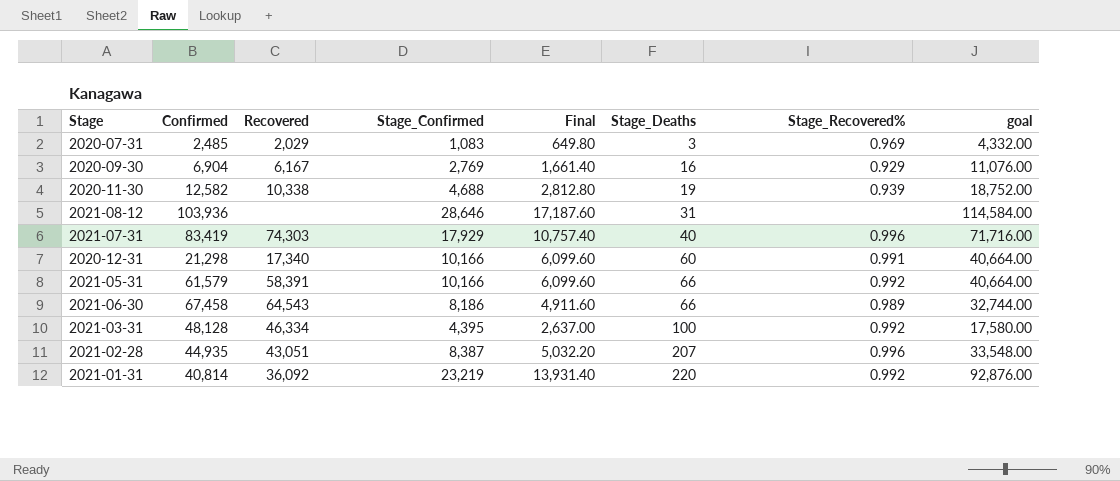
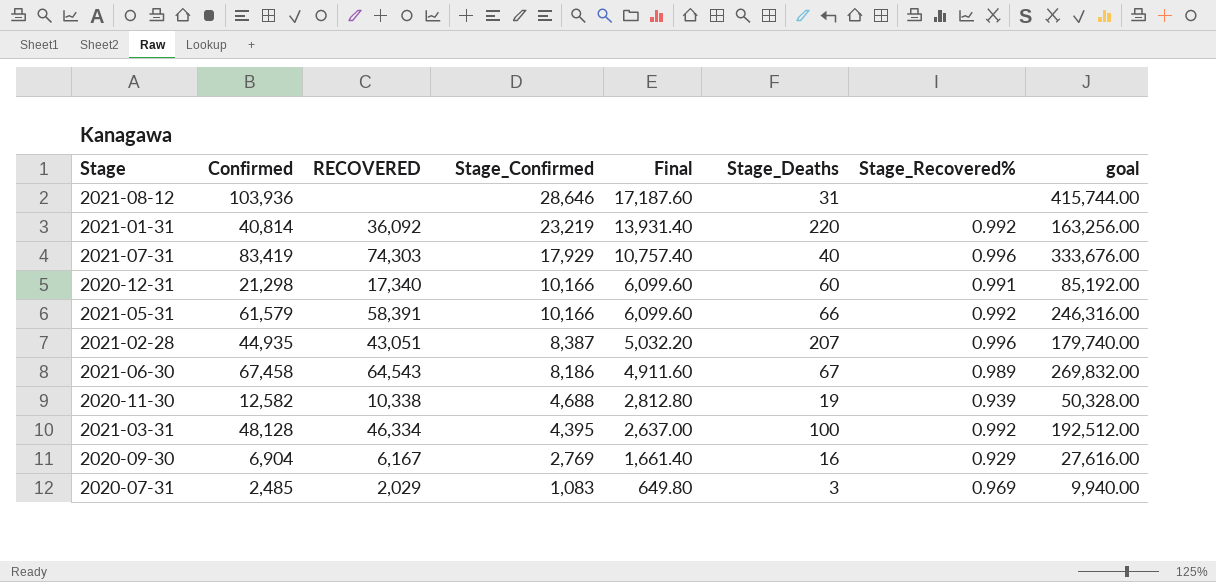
row order: Stage_Deaths ascending -> Stage_Confirmed descending
column name: Recovered -> RECOVERED
column goal | formula: [Stage_Confirmed] * 4 -> [Confirmed] * 4
2021-06-30 | Stage_Deaths: 66 -> 67

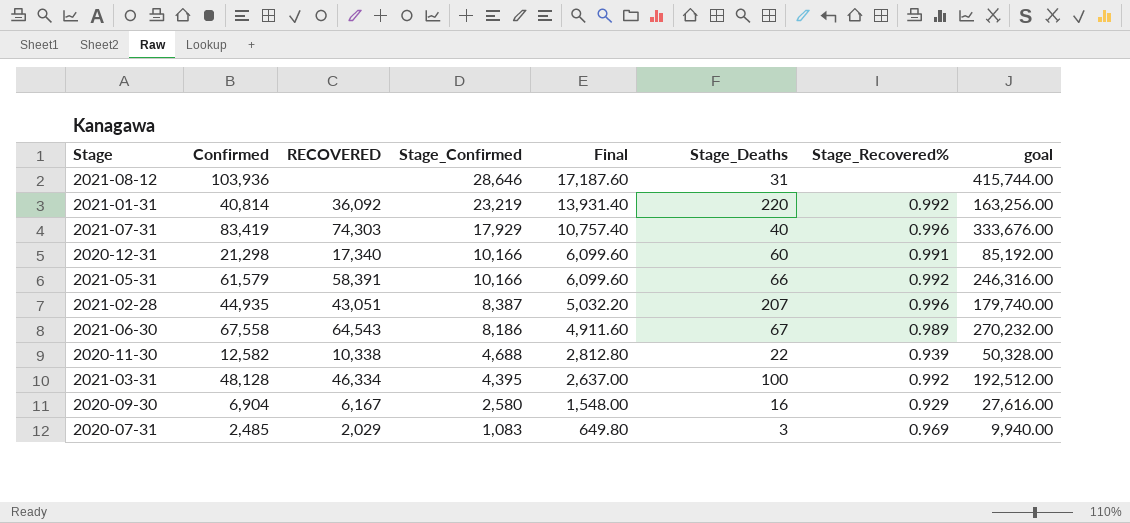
2021-06-30 | Confirmed: 67,458 -> 67,558
2021-06-30 | goal: 269,832.00 -> 270,232.00
2020-11-30 | Stage_Deaths: 19 -> 22
2020-09-30 | Stage_Confirmed: 2,769 -> 2,580
2020-09-30 | Final: 1,661.40 -> 1,548.00

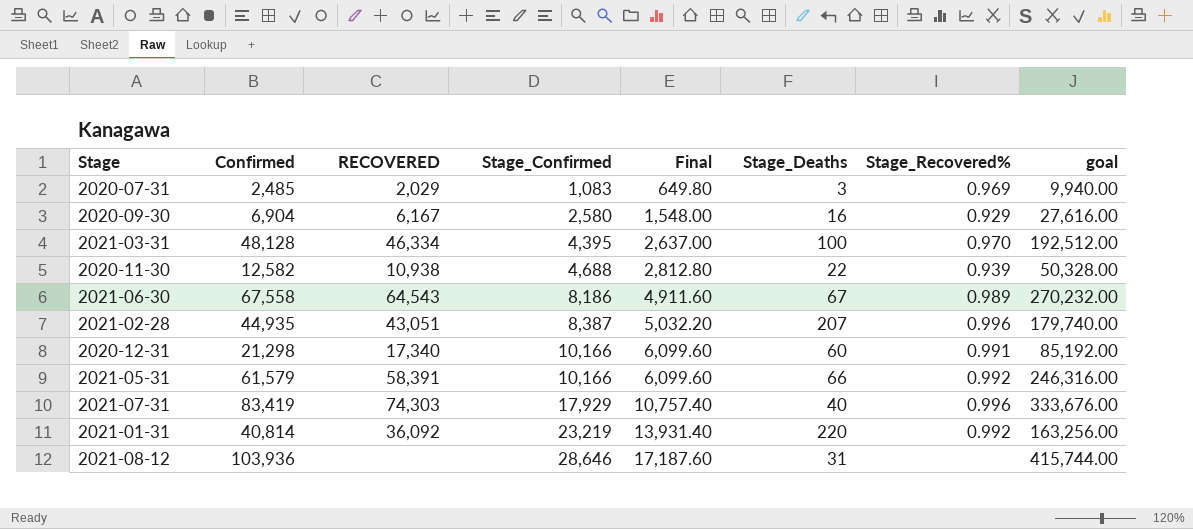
row order: Stage_Confirmed descending -> Stage_Confirmed ascending
2021-03-31 | Stage_Recovered%: 0.992 -> 0.970
2020-11-30 | RECOVERED: 10,338 -> 10,938

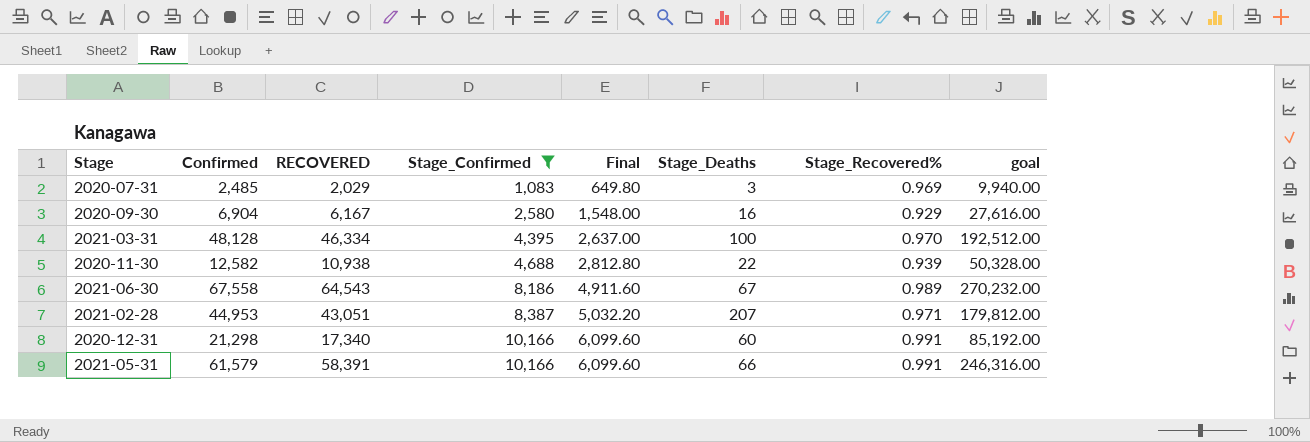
filter: none -> Stage_Confirmed <= 10,166
2021-02-28 | Confirmed: 44,935 -> 44,953
2021-02-28 | Stage_Recovered%: 0.996 -> 0.971
2021-02-28 | goal: 179,740.00 -> 179,812.00
2021-05-31 | Stage_Recovered%: 0.992 -> 0.991

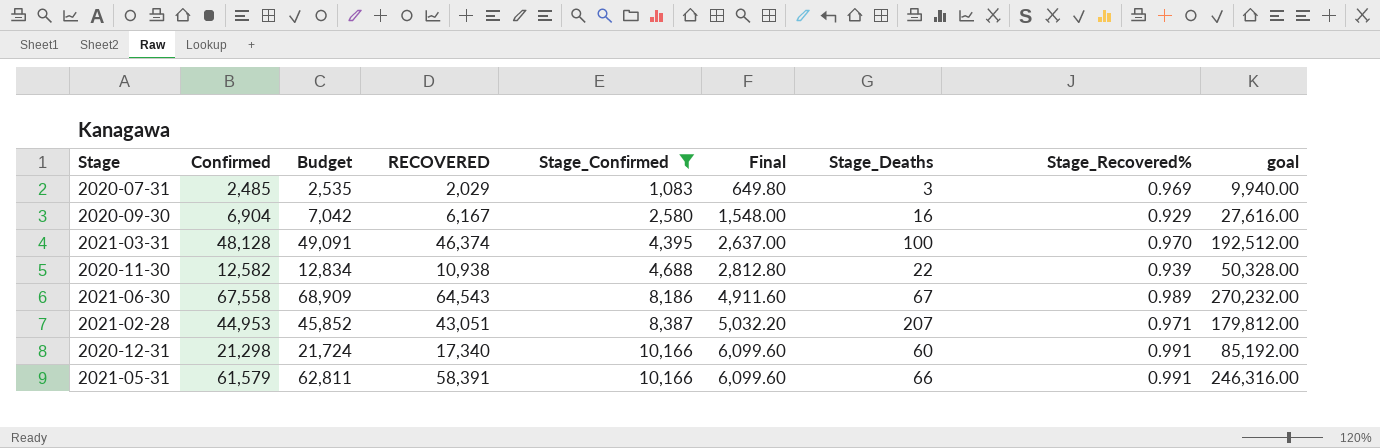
column Budget | formula: none -> [Confirmed] * 1.02
2021-03-31 | RECOVERED: 46,334 -> 46,374

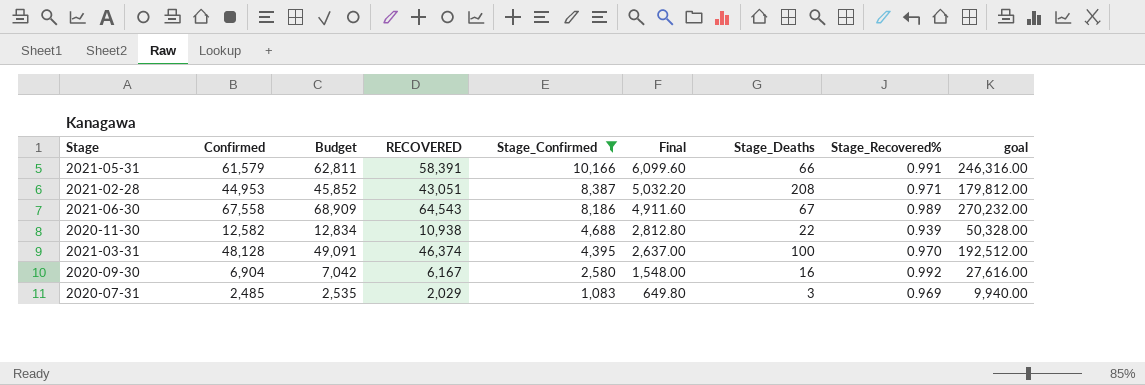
row order: Stage_Confirmed ascending -> Stage_Confirmed descending
row 2020-12-31: 21,298 | 21,724 | 17,340 | 10,166 | 6,099.60 | 60 | 0.991 | 85,192.00 -> none
2021-02-28 | Stage_Deaths: 207 -> 208
2020-09-30 | Stage_Recovered%: 0.929 -> 0.992

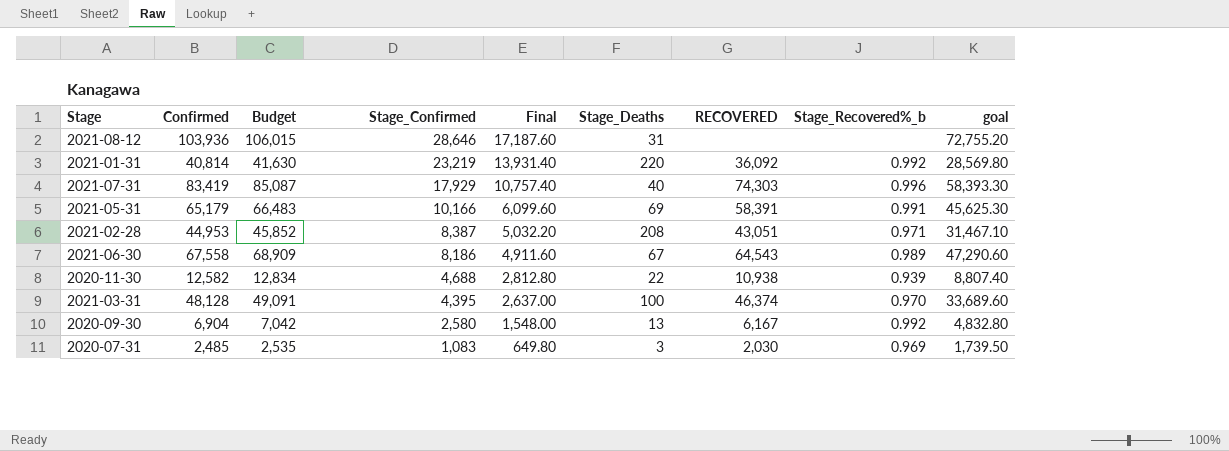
filter: Stage_Confirmed <= 10,166 -> none
column RECOVERED | position: 4 -> 7
column name: Stage_Recovered% -> Stage_Recovered%_b
column goal | formula: [Confirmed] * 4 -> [Confirmed] * 0.7
2021-05-31 | Confirmed: 61,579 -> 65,179
2021-05-31 | Budget: 62,811 -> 66,483
2021-05-31 | Stage_Deaths: 66 -> 69
2020-09-30 | Stage_Deaths: 16 -> 13
2020-07-31 | RECOVERED: 2,029 -> 2,030

